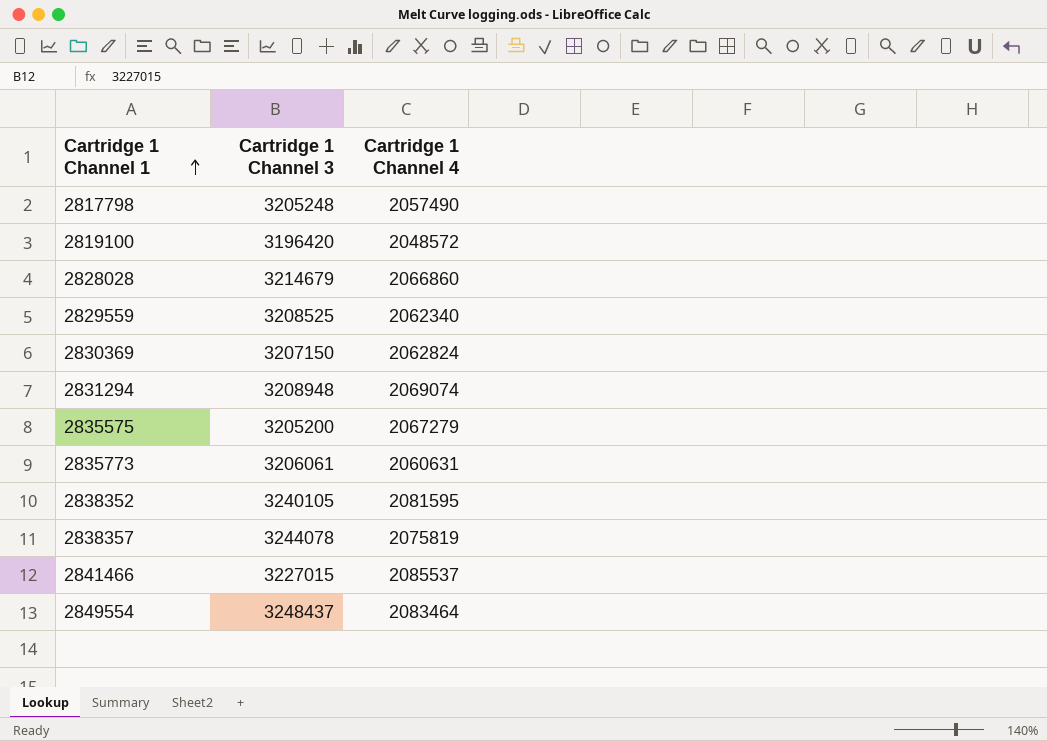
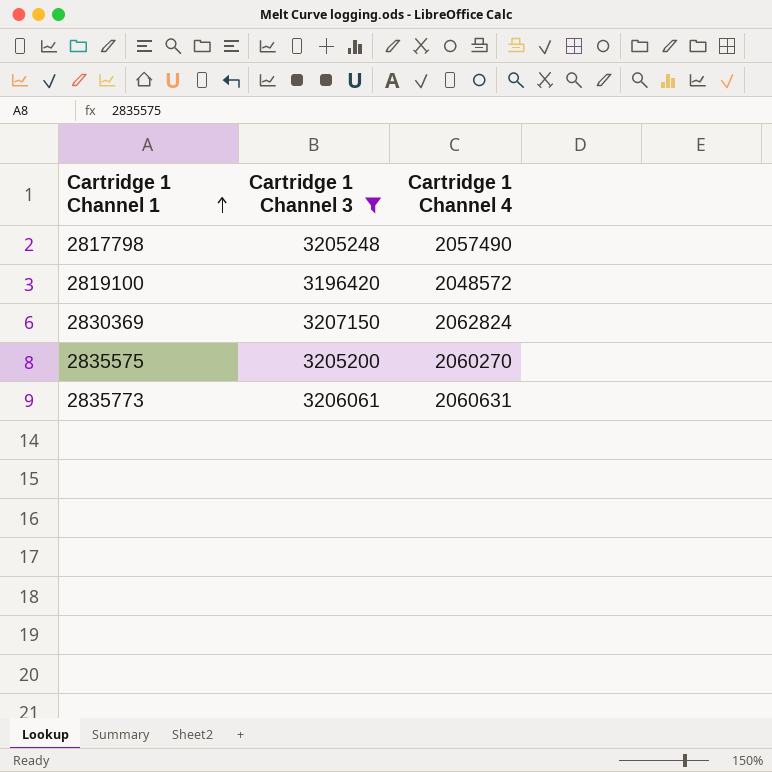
filter: none -> Cartridge 1 Channel 3 <= 3207150
2835575 | Cartridge 1 Channel 4: 2067279 -> 2060270

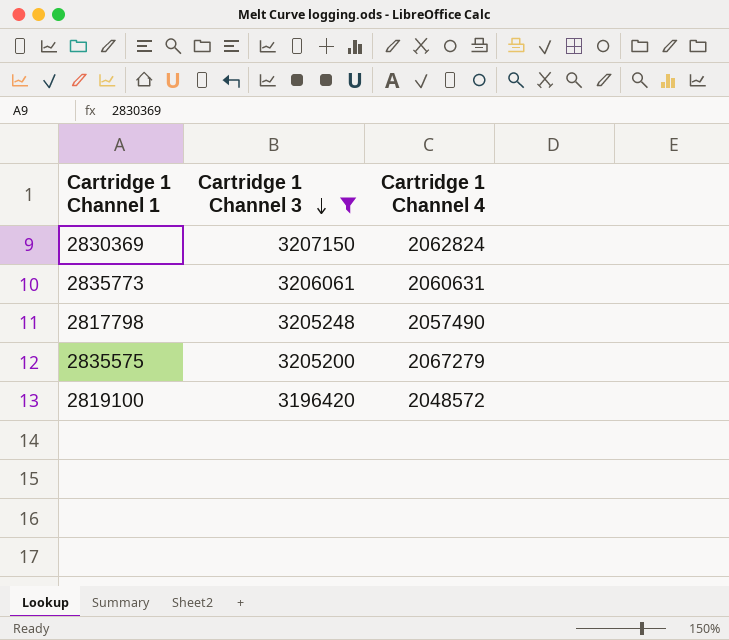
row order: Cartridge 1 Channel 1 ascending -> Cartridge 1 Channel 3 descending
2835575 | Cartridge 1 Channel 4: 2060270 -> 2067279

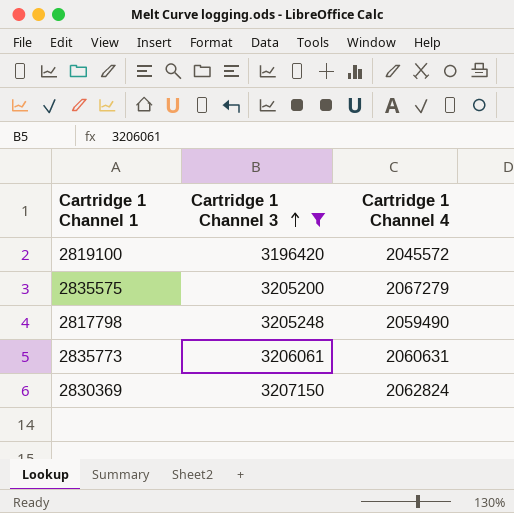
row order: Cartridge 1 Channel 3 descending -> Cartridge 1 Channel 3 ascending
2819100 | Cartridge 1 Channel 4: 2048572 -> 2045572
2817798 | Cartridge 1 Channel 4: 2057490 -> 2059490

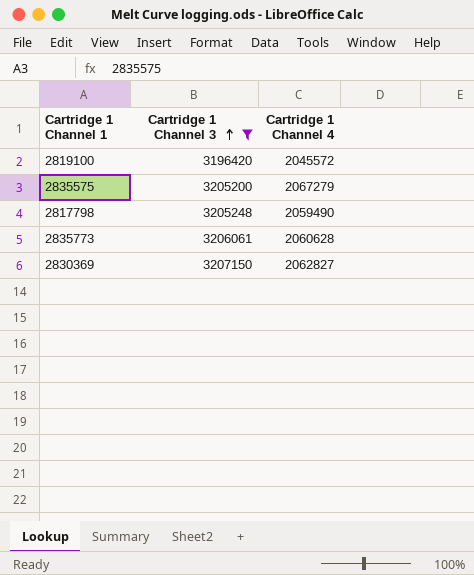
2835773 | Cartridge 1 Channel 4: 2060631 -> 2060628
2830369 | Cartridge 1 Channel 4: 2062824 -> 2062827

